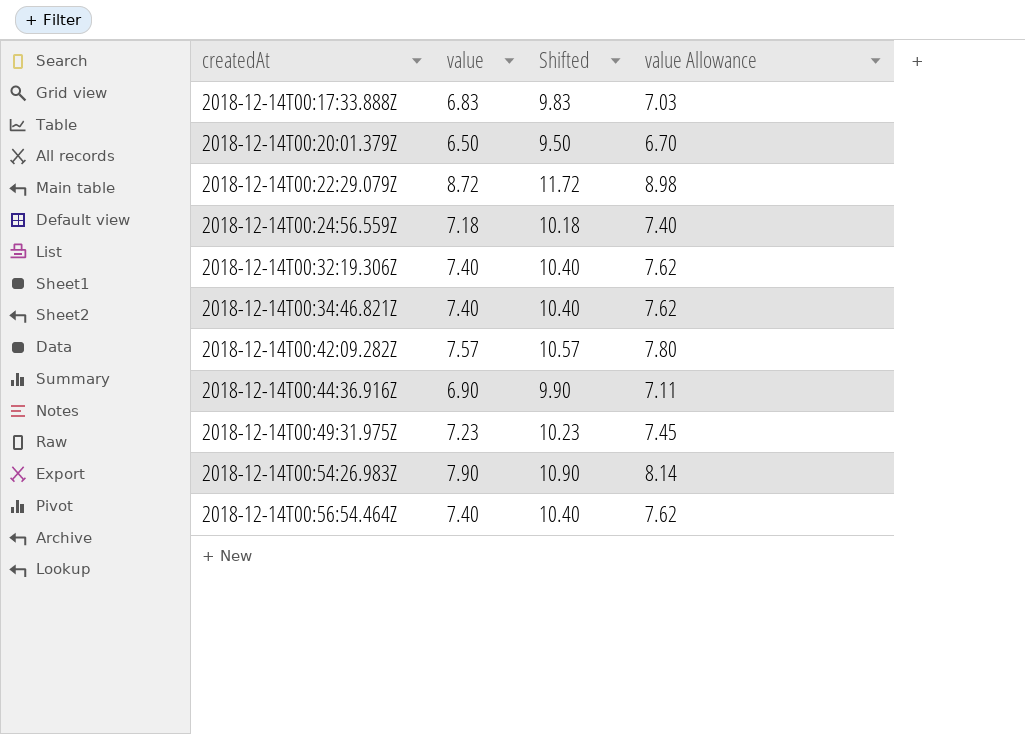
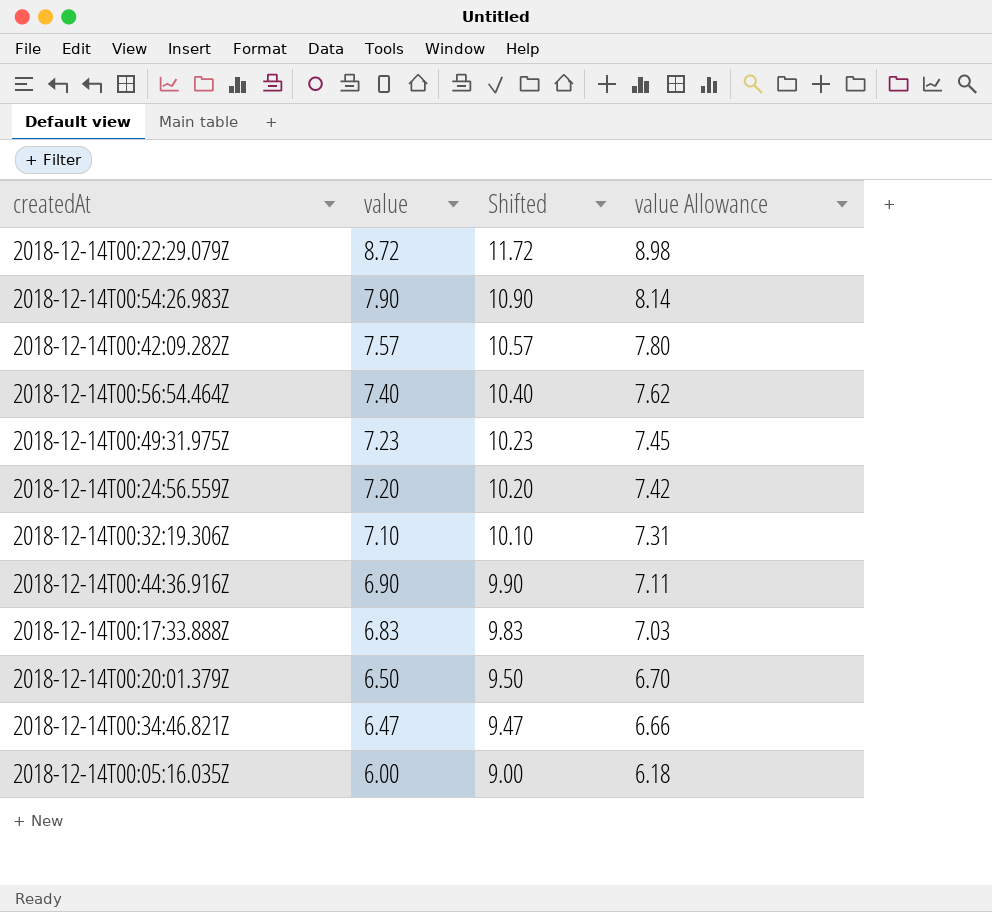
row order: createdAt ascending -> value descending
2018-12-14T00:24:56.559Z | value: 7.18 -> 7.20
2018-12-14T00:24:56.559Z | Shifted: 10.18 -> 10.20
2018-12-14T00:24:56.559Z | value Allowance: 7.40 -> 7.42
2018-12-14T00:32:19.306Z | value: 7.40 -> 7.10
2018-12-14T00:32:19.306Z | Shifted: 10.40 -> 10.10
2018-12-14T00:32:19.306Z | value Allowance: 7.62 -> 7.31
2018-12-14T00:34:46.821Z | value: 7.40 -> 6.47
2018-12-14T00:34:46.821Z | Shifted: 10.40 -> 9.47
2018-12-14T00:34:46.821Z | value Allowance: 7.62 -> 6.66
row 2018-12-14T00:05:16.035Z: none -> 6.00 | 9.00 | 6.18

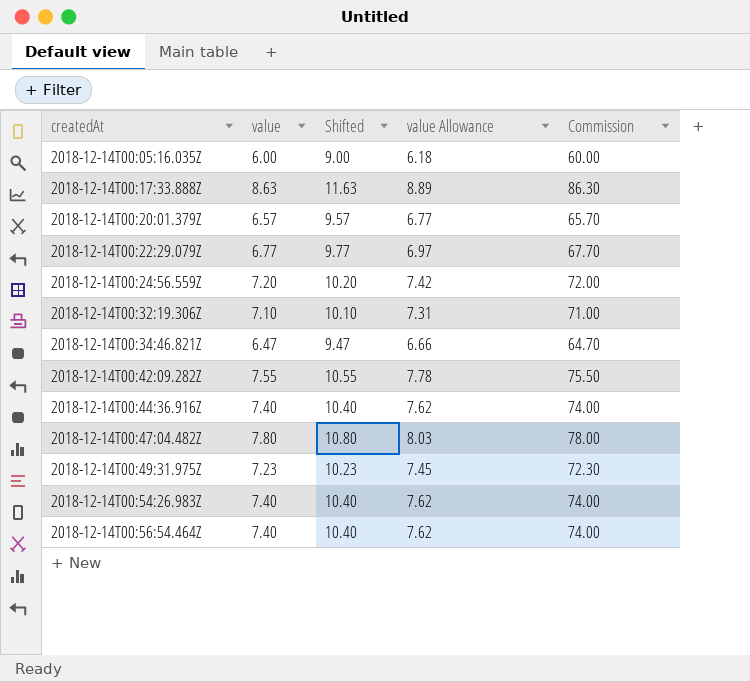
row order: value descending -> createdAt ascending
column Commission | formula: none -> [value] * 10
2018-12-14T00:17:33.888Z | value: 6.83 -> 8.63
2018-12-14T00:17:33.888Z | Shifted: 9.83 -> 11.63
2018-12-14T00:17:33.888Z | value Allowance: 7.03 -> 8.89
2018-12-14T00:20:01.379Z | value: 6.50 -> 6.57
2018-12-14T00:20:01.379Z | Shifted: 9.50 -> 9.57
2018-12-14T00:20:01.379Z | value Allowance: 6.70 -> 6.77
2018-12-14T00:22:29.079Z | value: 8.72 -> 6.77
2018-12-14T00:22:29.079Z | Shifted: 11.72 -> 9.77
2018-12-14T00:22:29.079Z | value Allowance: 8.98 -> 6.97
2018-12-14T00:42:09.282Z | value: 7.57 -> 7.55
2018-12-14T00:42:09.282Z | Shifted: 10.57 -> 10.55
2018-12-14T00:42:09.282Z | value Allowance: 7.80 -> 7.78
2018-12-14T00:44:36.916Z | value: 6.90 -> 7.40
2018-12-14T00:44:36.916Z | Shifted: 9.90 -> 10.40
2018-12-14T00:44:36.916Z | value Allowance: 7.11 -> 7.62
row 2018-12-14T00:47:04.482Z: none -> 7.80 | 10.80 | 8.03 | 78.00
2018-12-14T00:54:26.983Z | value: 7.90 -> 7.40
2018-12-14T00:54:26.983Z | Shifted: 10.90 -> 10.40
2018-12-14T00:54:26.983Z | value Allowance: 8.14 -> 7.62

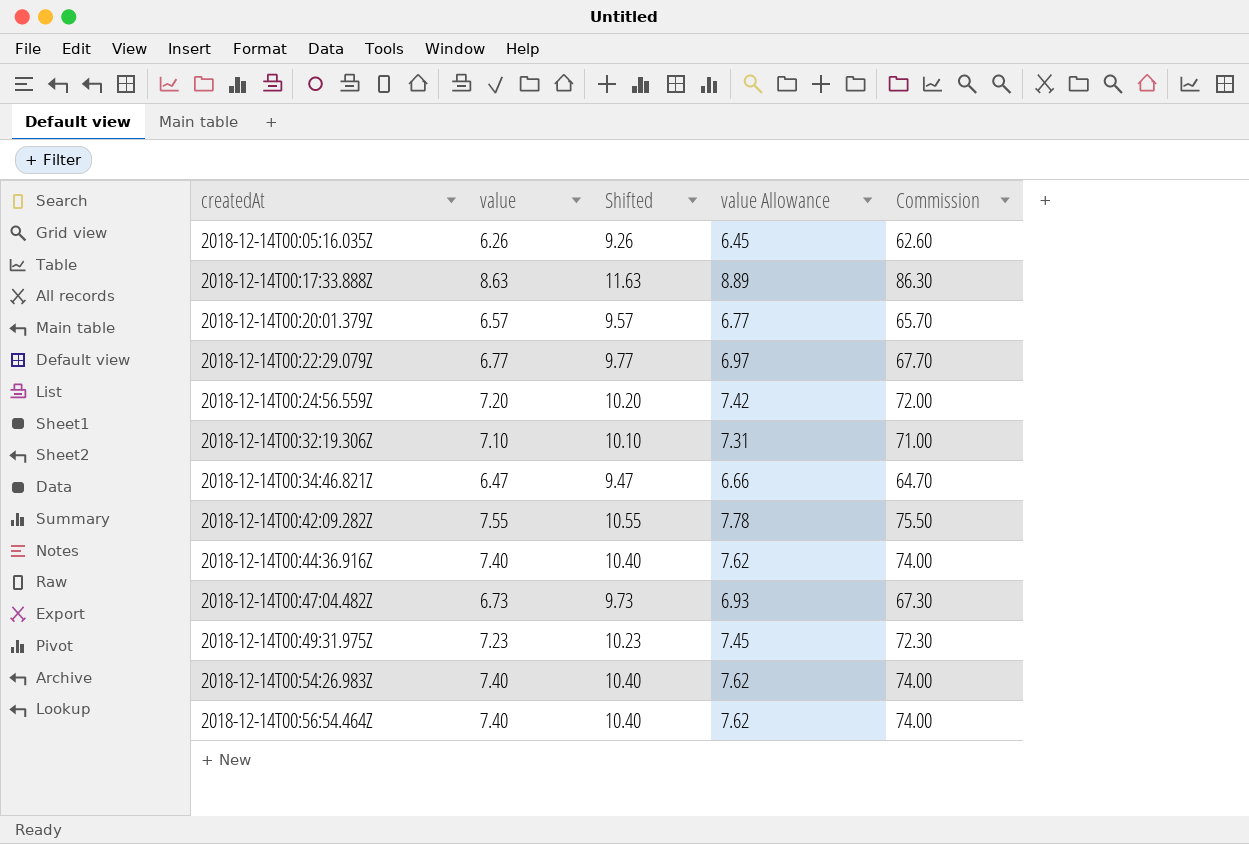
2018-12-14T00:05:16.035Z | value: 6.00 -> 6.26
2018-12-14T00:05:16.035Z | Shifted: 9.00 -> 9.26
2018-12-14T00:05:16.035Z | value Allowance: 6.18 -> 6.45
2018-12-14T00:05:16.035Z | Commission: 60.00 -> 62.60
2018-12-14T00:47:04.482Z | value: 7.80 -> 6.73
2018-12-14T00:47:04.482Z | Shifted: 10.80 -> 9.73
2018-12-14T00:47:04.482Z | value Allowance: 8.03 -> 6.93
2018-12-14T00:47:04.482Z | Commission: 78.00 -> 67.30

